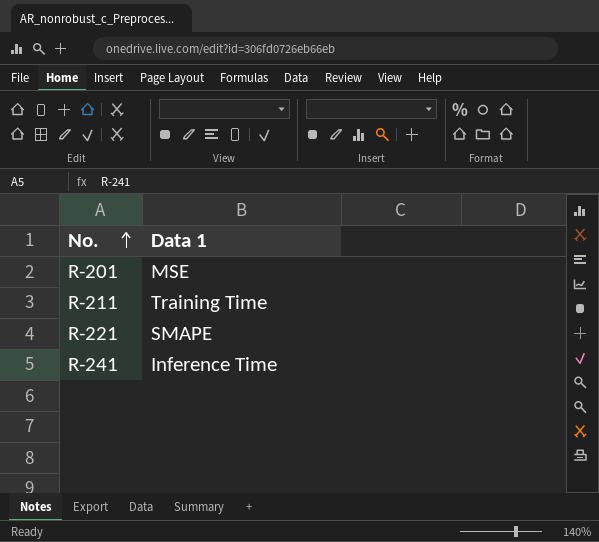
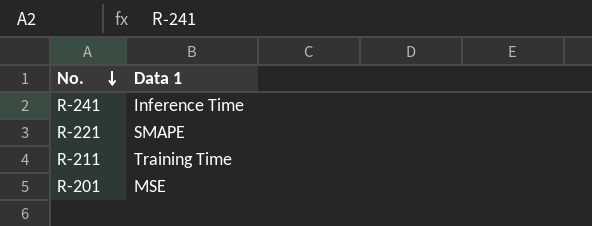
row order: No. ascending -> No. descending

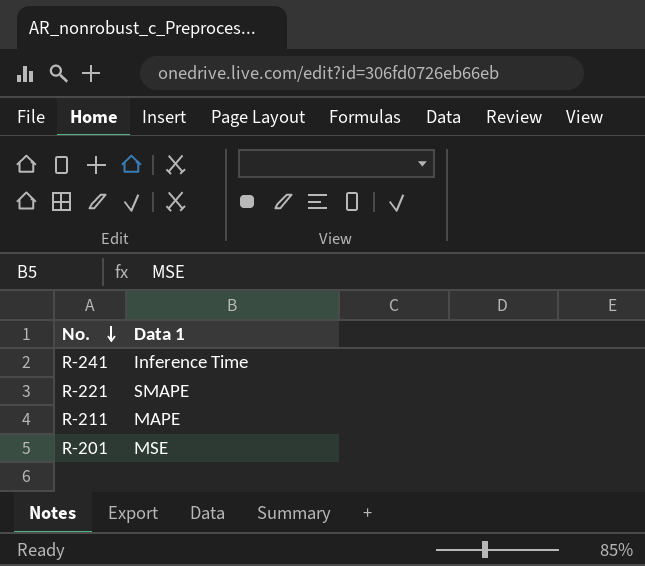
R-211 | Data 1: Training Time -> MAPE

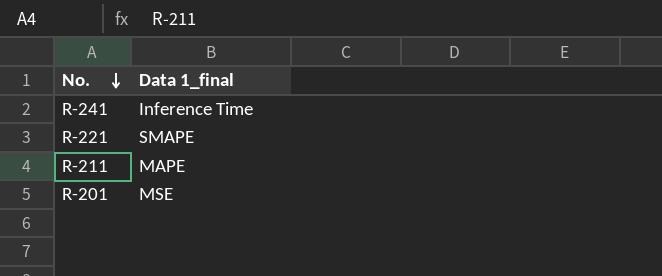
column name: Data 1 -> Data 1_final

